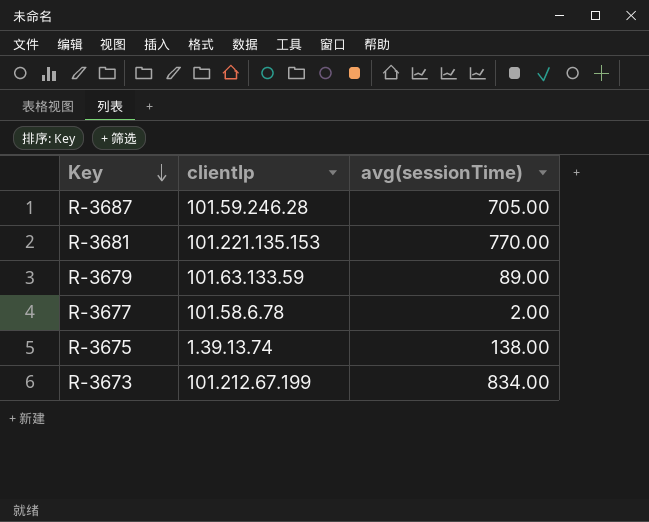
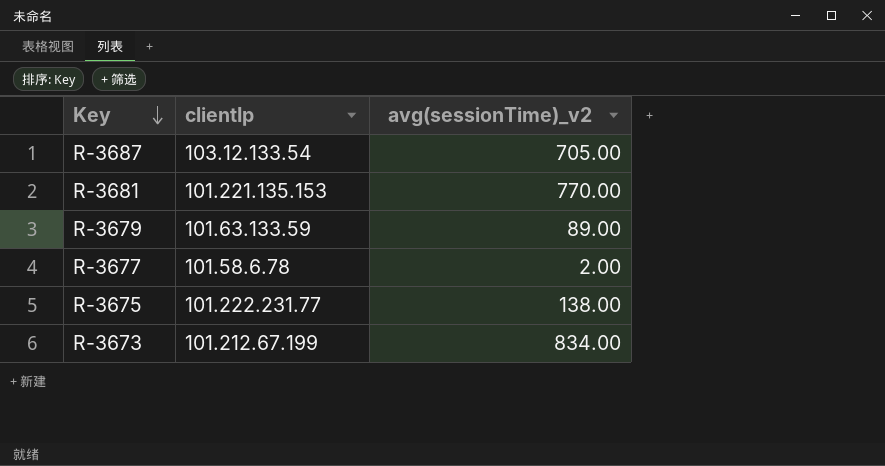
column name: avg(sessionTime) -> avg(sessionTime)_v2
R-3687 | clientIp: 101.59.246.28 -> 103.12.133.54
R-3675 | clientIp: 1.39.13.74 -> 101.222.231.77

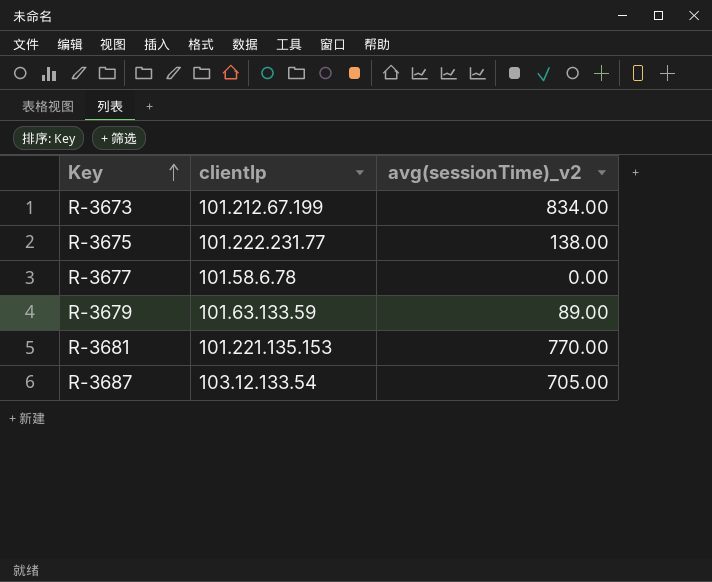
row order: Key descending -> Key ascending
R-3677 | avg(sessionTime)_v2: 2.00 -> 0.00

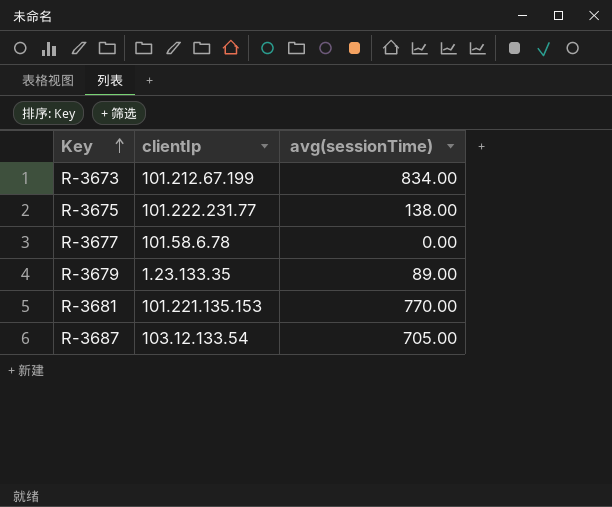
column name: avg(sessionTime)_v2 -> avg(sessionTime)
R-3679 | clientIp: 101.63.133.59 -> 1.23.133.35

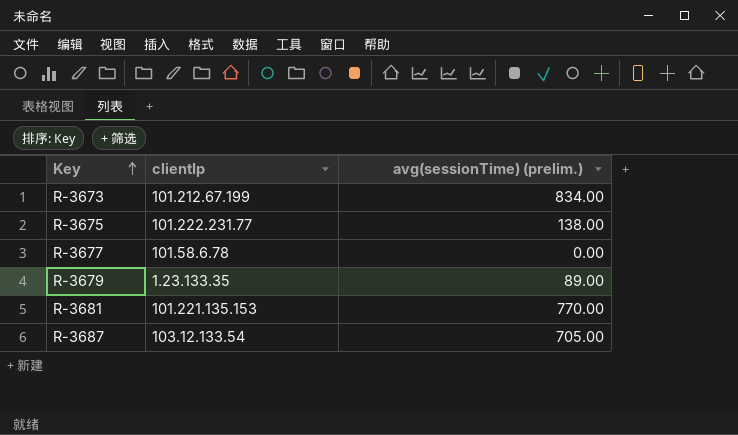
column name: avg(sessionTime) -> avg(sessionTime) (prelim.)

